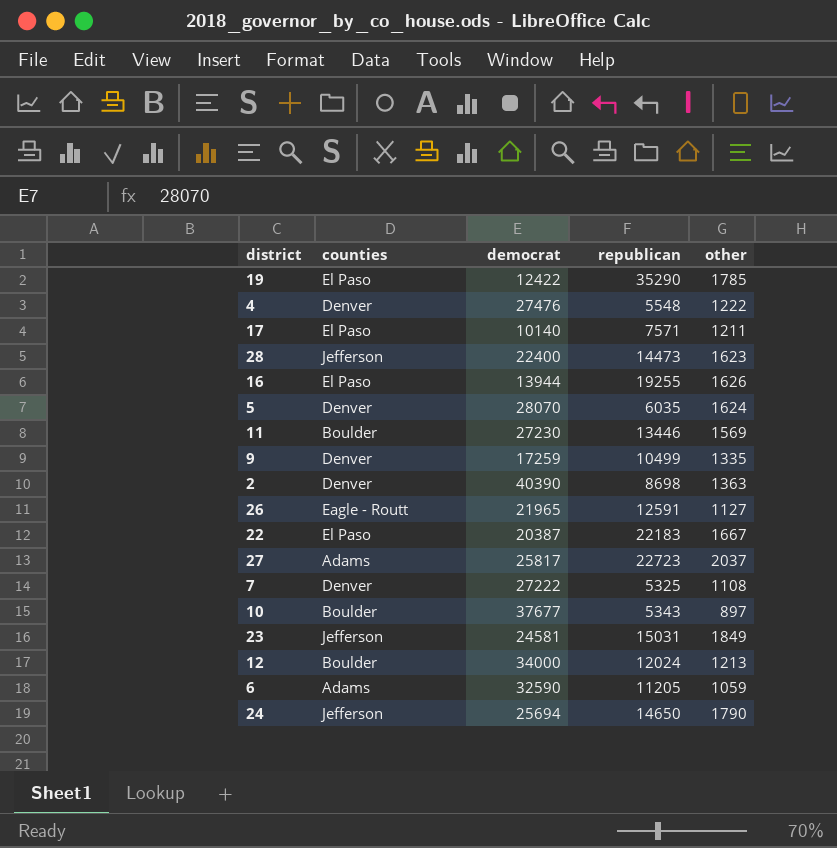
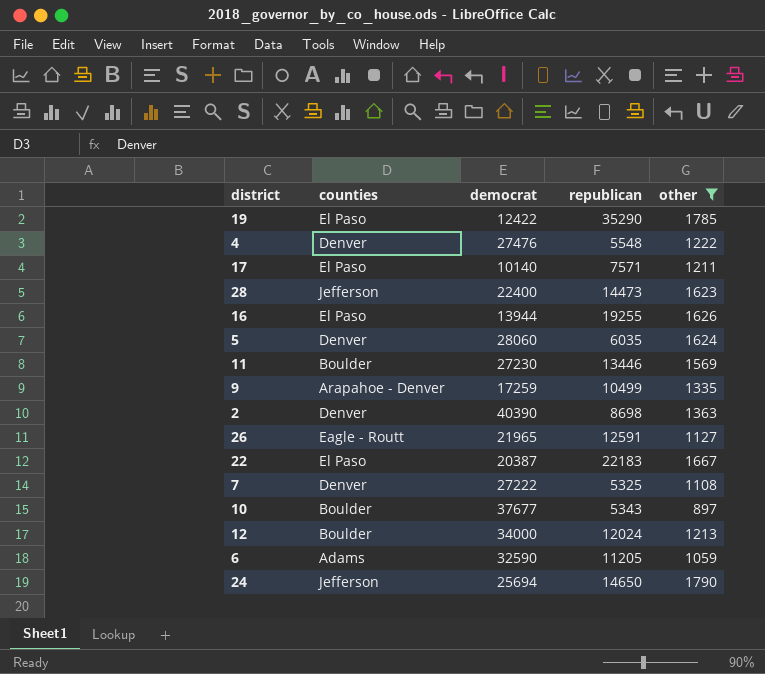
filter: none -> other <= 1790
5 | democrat: 28070 -> 28060
9 | counties: Denver -> Arapahoe - Denver

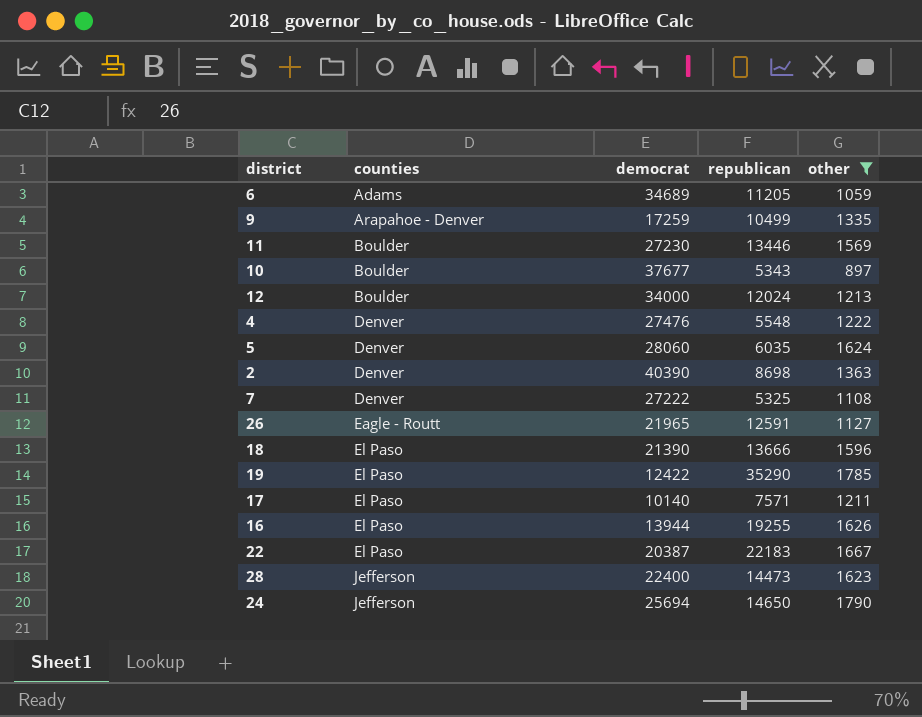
row order: none -> counties ascending
6 | democrat: 32590 -> 34689
row 18: none -> El Paso | 21390 | 13666 | 1596

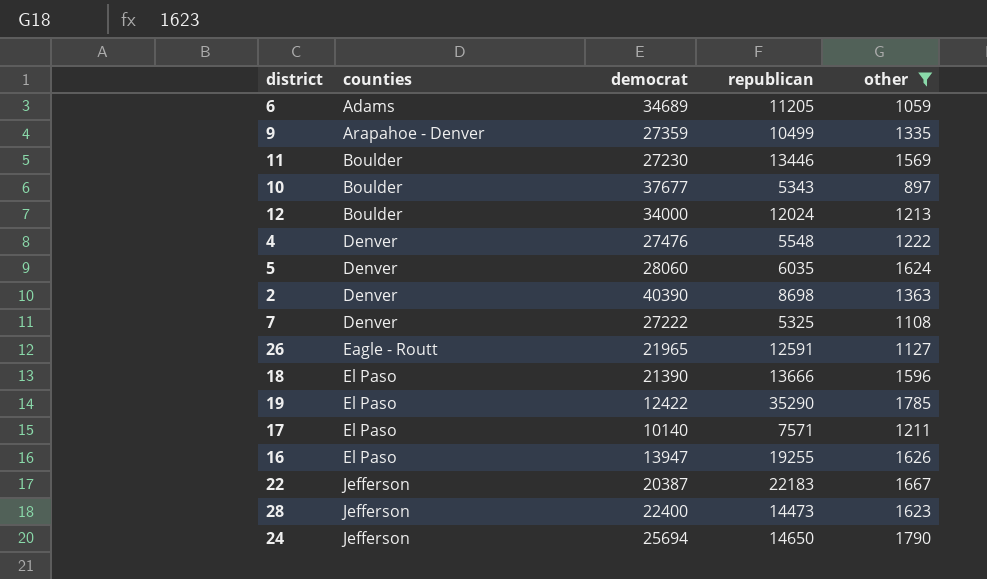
9 | democrat: 17259 -> 27359
16 | democrat: 13944 -> 13947
22 | counties: El Paso -> Jefferson

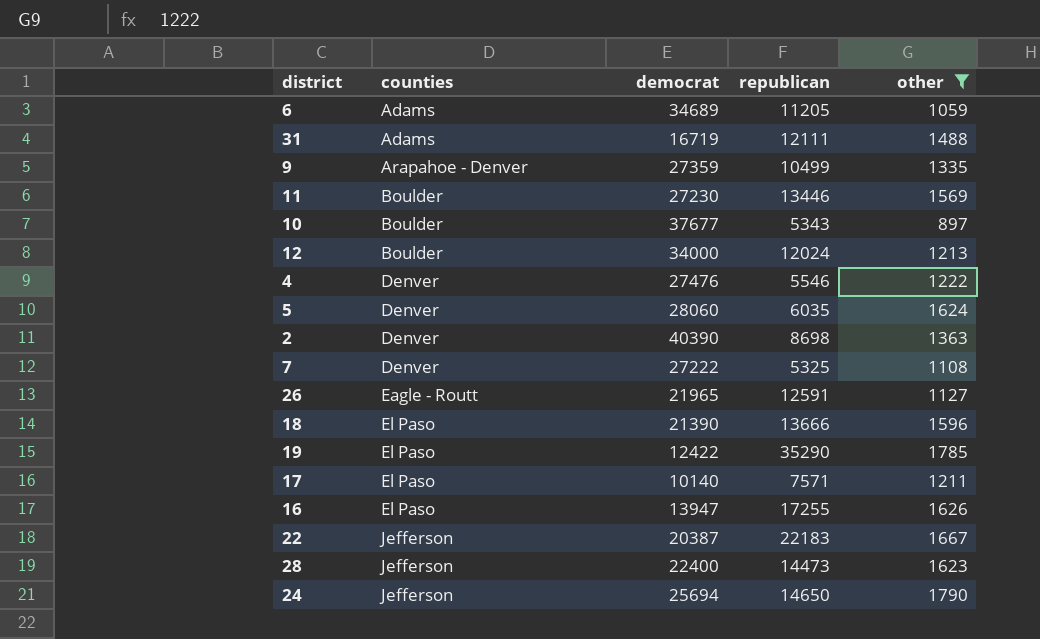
row 31: none -> Adams | 16719 | 12111 | 1488
4 | republican: 5548 -> 5546
16 | republican: 19255 -> 17255

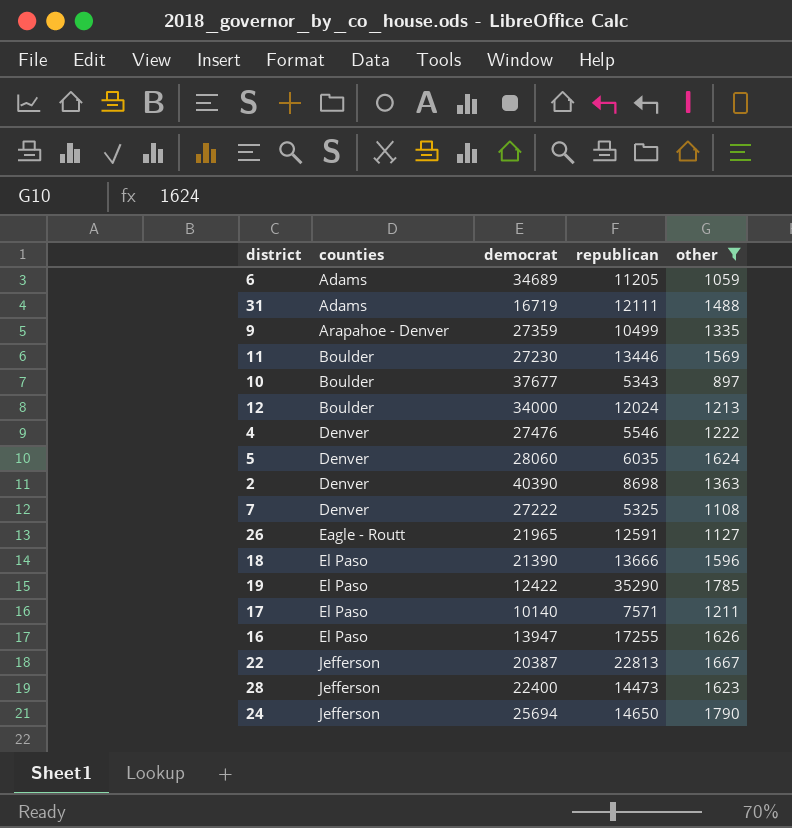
22 | republican: 22183 -> 22813

